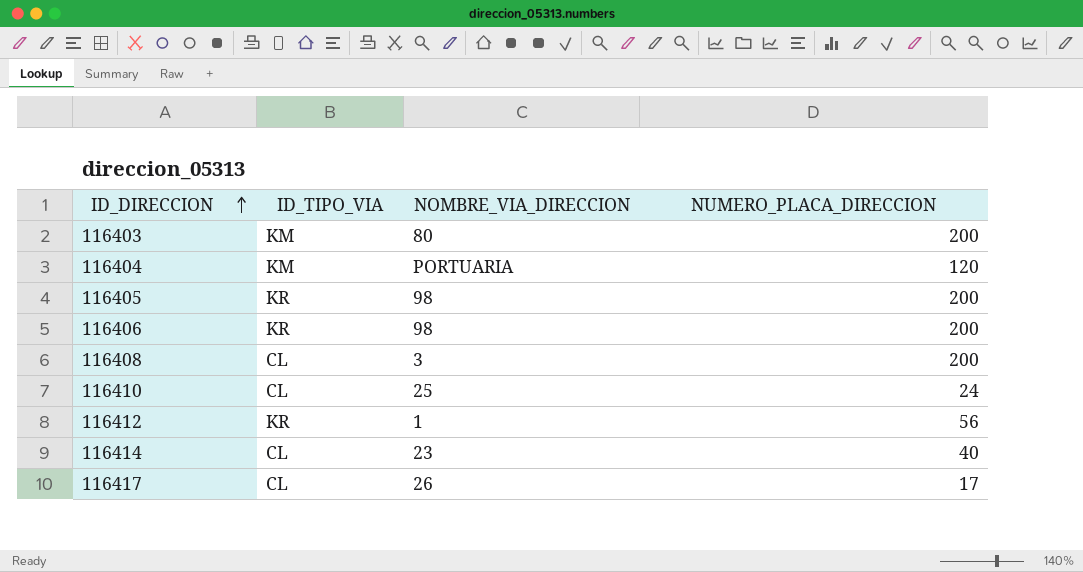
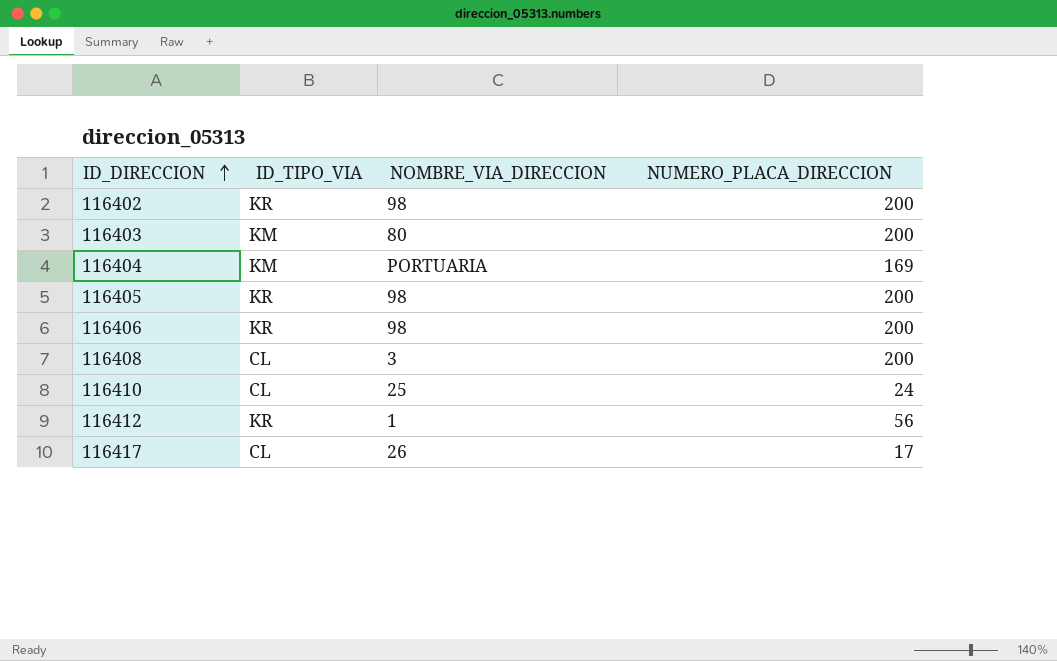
row 116414: CL | 23 | 40 -> none
row 116402: none -> KR | 98 | 200
116404 | NUMERO_PLACA_DIRECCION: 120 -> 169

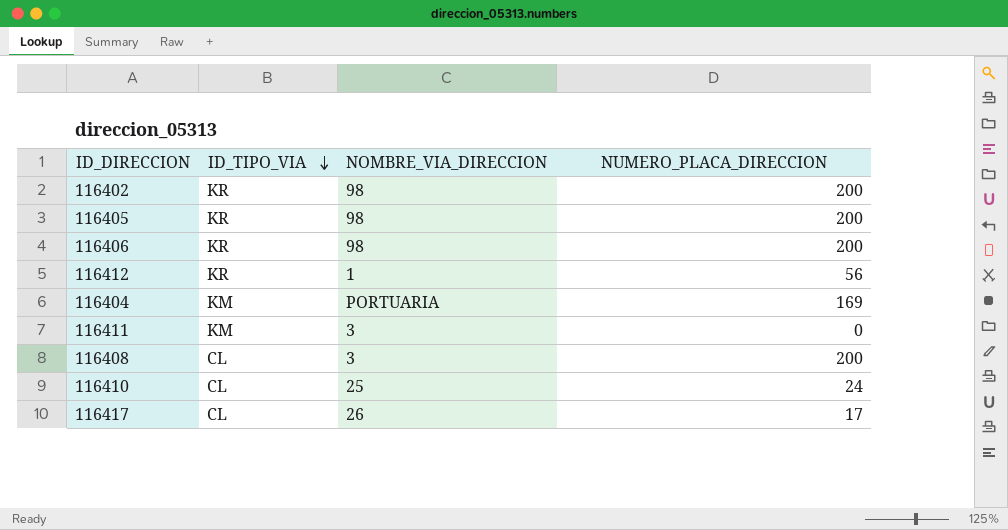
row order: ID_DIRECCION ascending -> ID_TIPO_VIA descending
row 116403: KM | 80 | 200 -> none
row 116411: none -> KM | 3 | 0

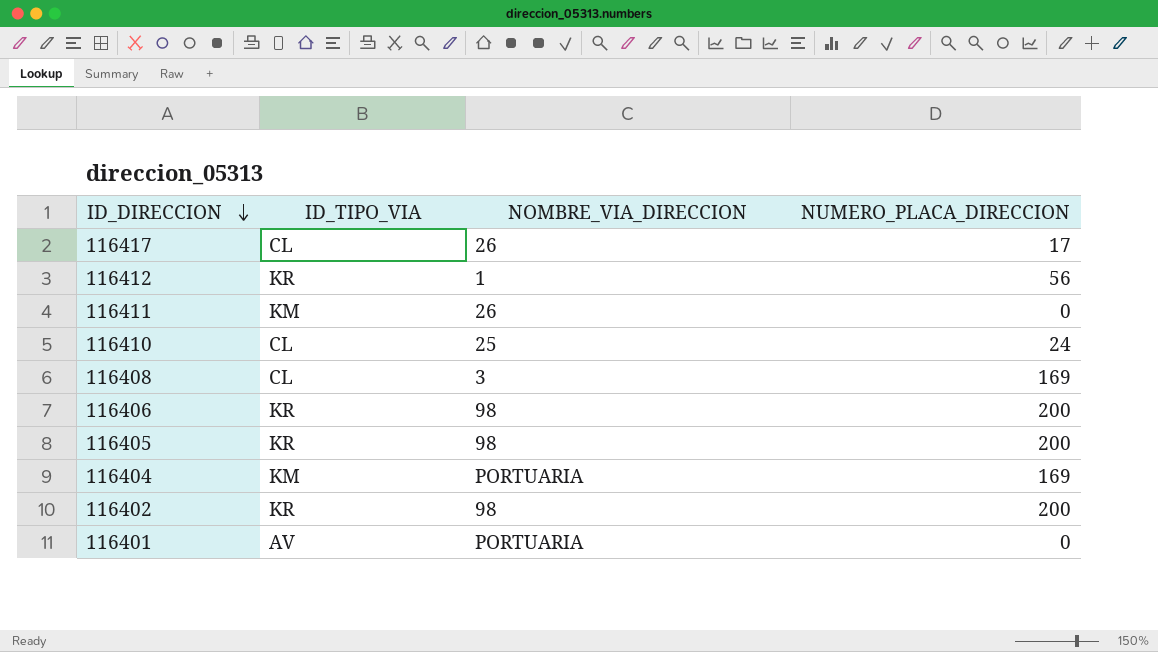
row order: ID_TIPO_VIA descending -> ID_DIRECCION descending
116411 | NOMBRE_VIA_DIRECCION: 3 -> 26
116408 | NUMERO_PLACA_DIRECCION: 200 -> 169
row 116401: none -> AV | PORTUARIA | 0

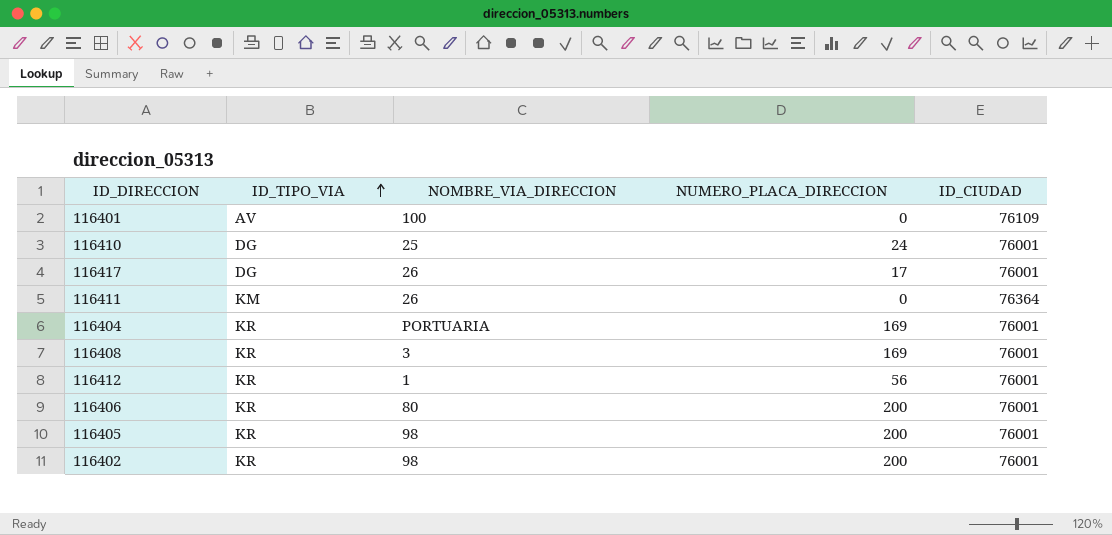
row order: ID_DIRECCION descending -> ID_TIPO_VIA ascending
column ID_CIUDAD | position: none -> 5
116401 | NOMBRE_VIA_DIRECCION: PORTUARIA -> 100
116410 | ID_TIPO_VIA: CL -> DG
116417 | ID_TIPO_VIA: CL -> DG
116404 | ID_TIPO_VIA: KM -> KR
116408 | ID_TIPO_VIA: CL -> KR
116406 | NOMBRE_VIA_DIRECCION: 98 -> 80

